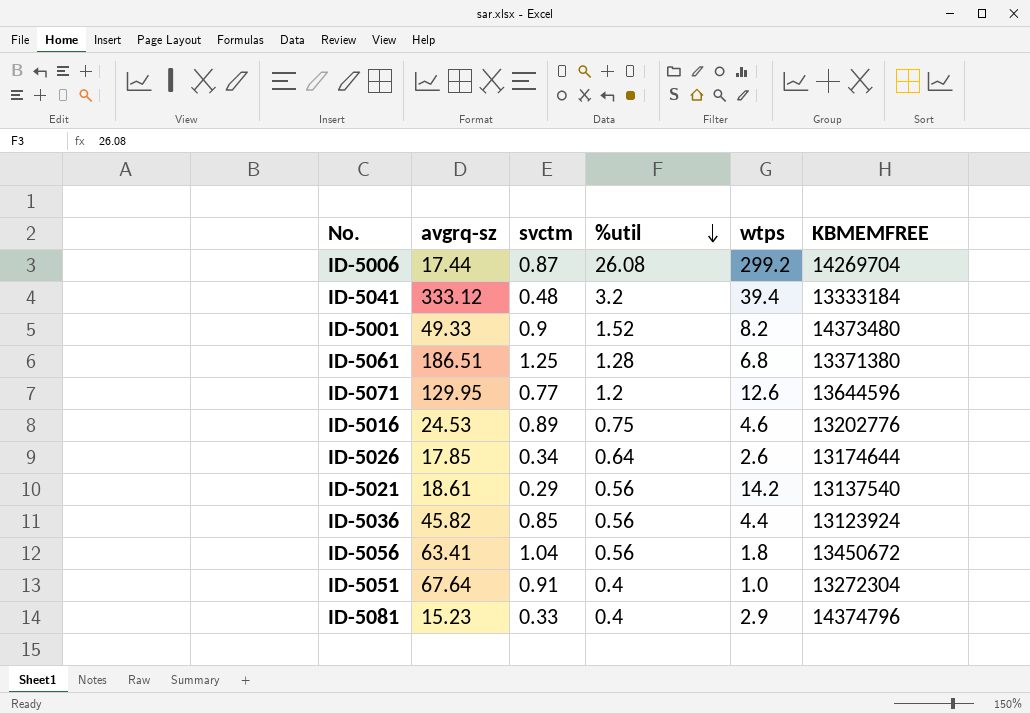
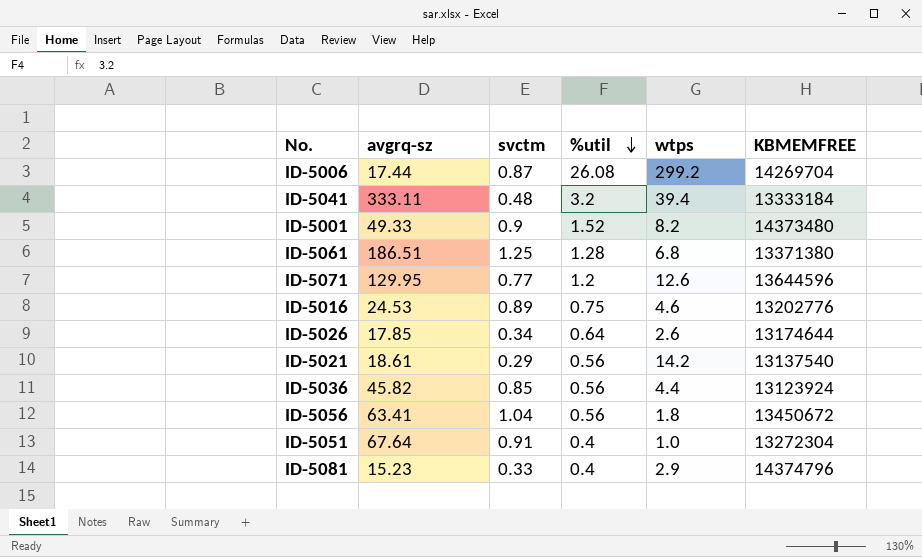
ID-5041 | avgrq-sz: 333.12 -> 333.11

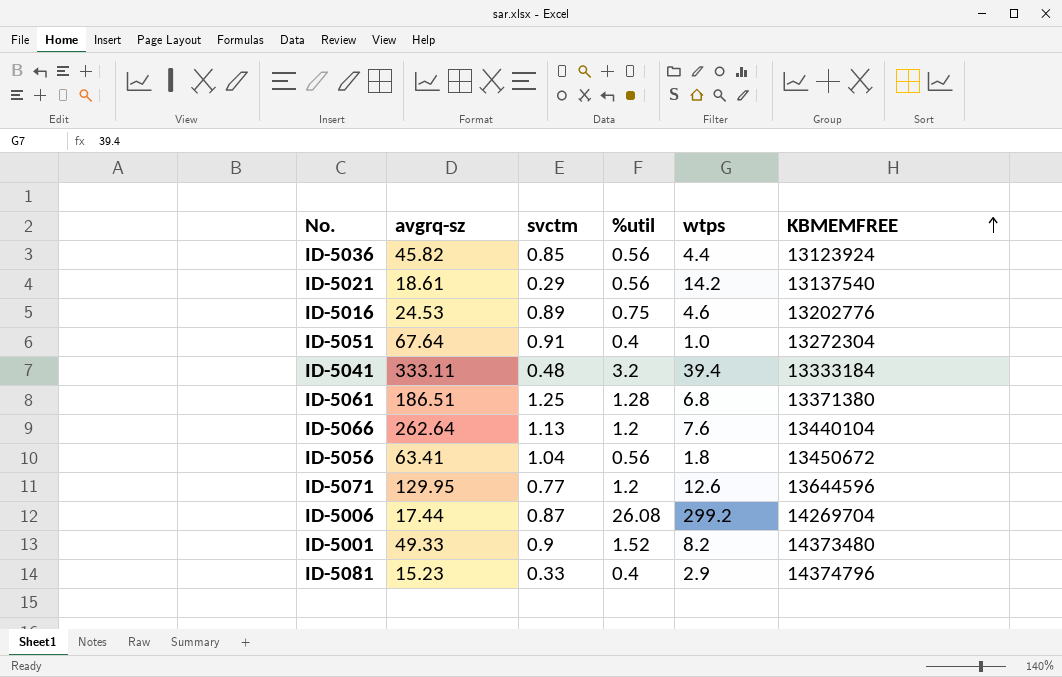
row order: %util descending -> KBMEMFREE ascending
row ID-5026: 17.85 | 0.34 | 0.64 | 2.6 | 13174644 -> none
row ID-5066: none -> 262.64 | 1.13 | 1.2 | 7.6 | 13440104

